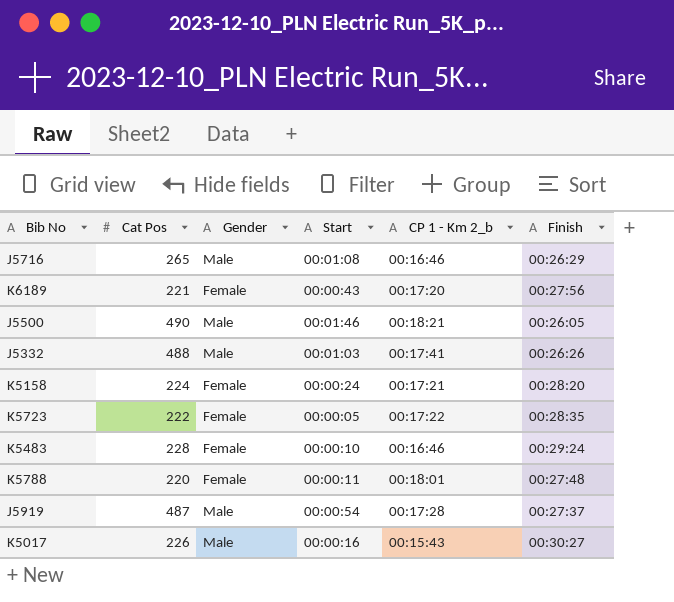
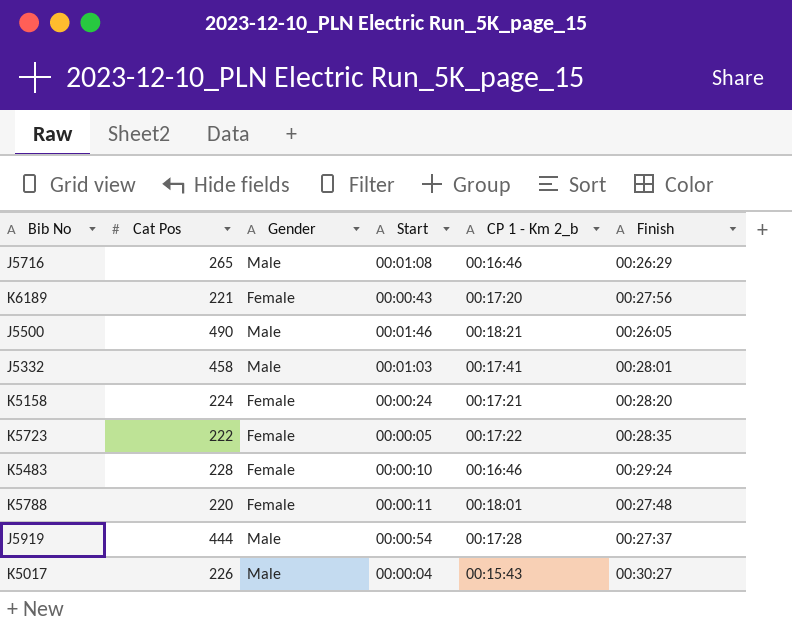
J5332 | Cat Pos: 488 -> 458
J5332 | Finish: 00:26:26 -> 00:28:01
J5919 | Cat Pos: 487 -> 444
K5017 | Start: 00:00:16 -> 00:00:04

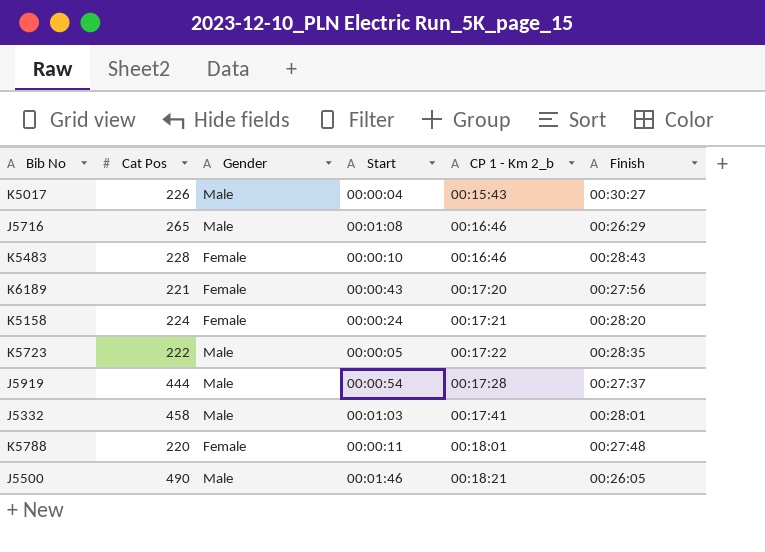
row order: none -> CP 1 - Km 2_b ascending
K5483 | Finish: 00:29:24 -> 00:28:43
K5723 | Gender: Female -> Male

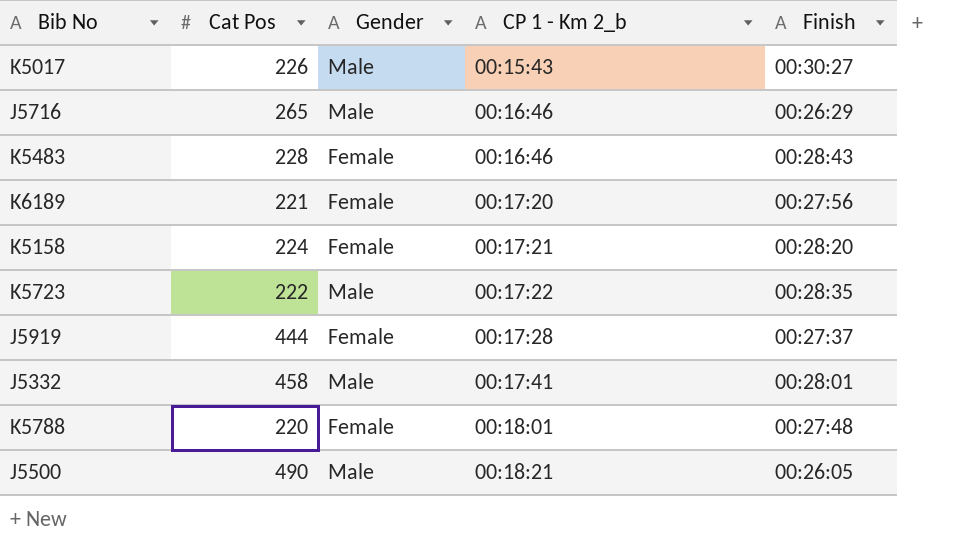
column Start | position: 4 -> none
J5919 | Gender: Male -> Female

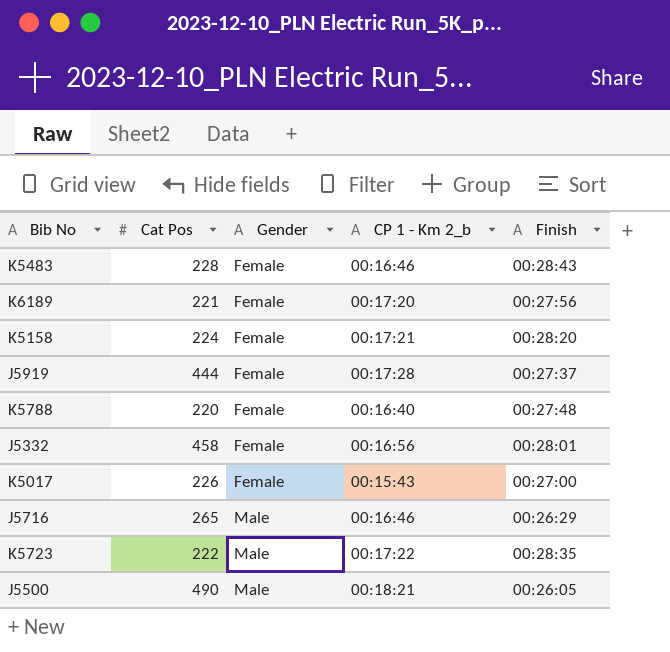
row order: CP 1 - Km 2_b ascending -> Gender ascending
K5788 | CP 1 - Km 2_b: 00:18:01 -> 00:16:40
J5332 | Gender: Male -> Female
J5332 | CP 1 - Km 2_b: 00:17:41 -> 00:16:56
K5017 | Gender: Male -> Female
K5017 | Finish: 00:30:27 -> 00:27:00

